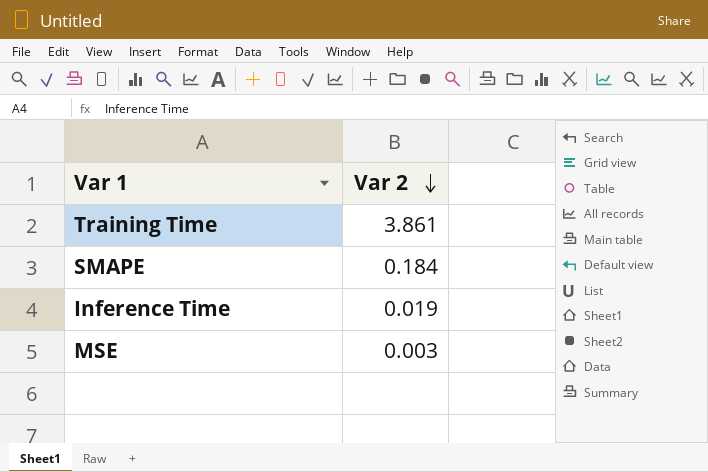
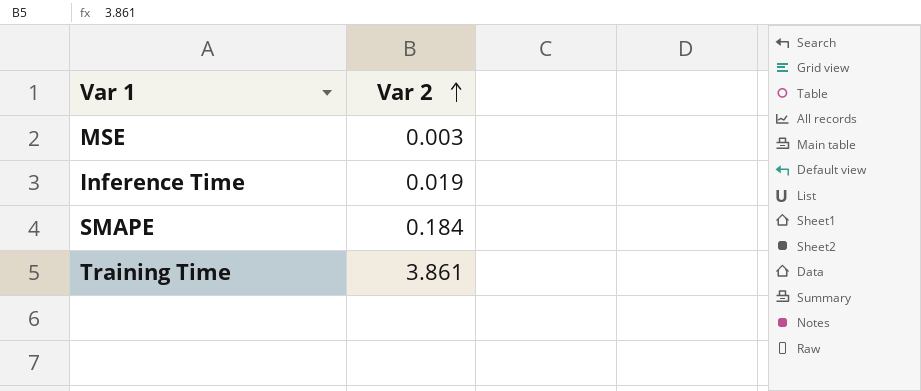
row order: Var 2 descending -> Var 2 ascending

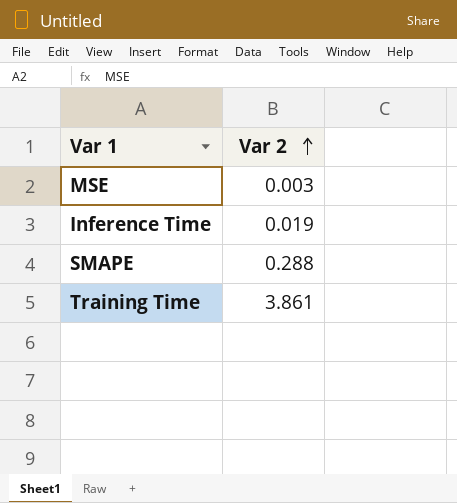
SMAPE | Var 2: 0.184 -> 0.288

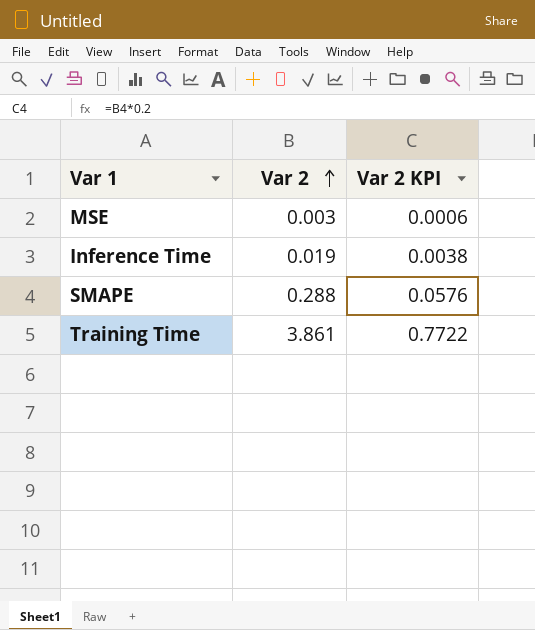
column Var 2 KPI | formula: none -> [Var 2] * 0.2

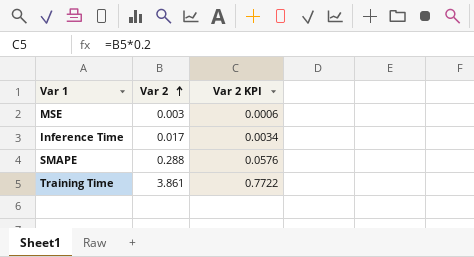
Inference Time | Var 2: 0.019 -> 0.017
Inference Time | Var 2 KPI: 0.0038 -> 0.0034

